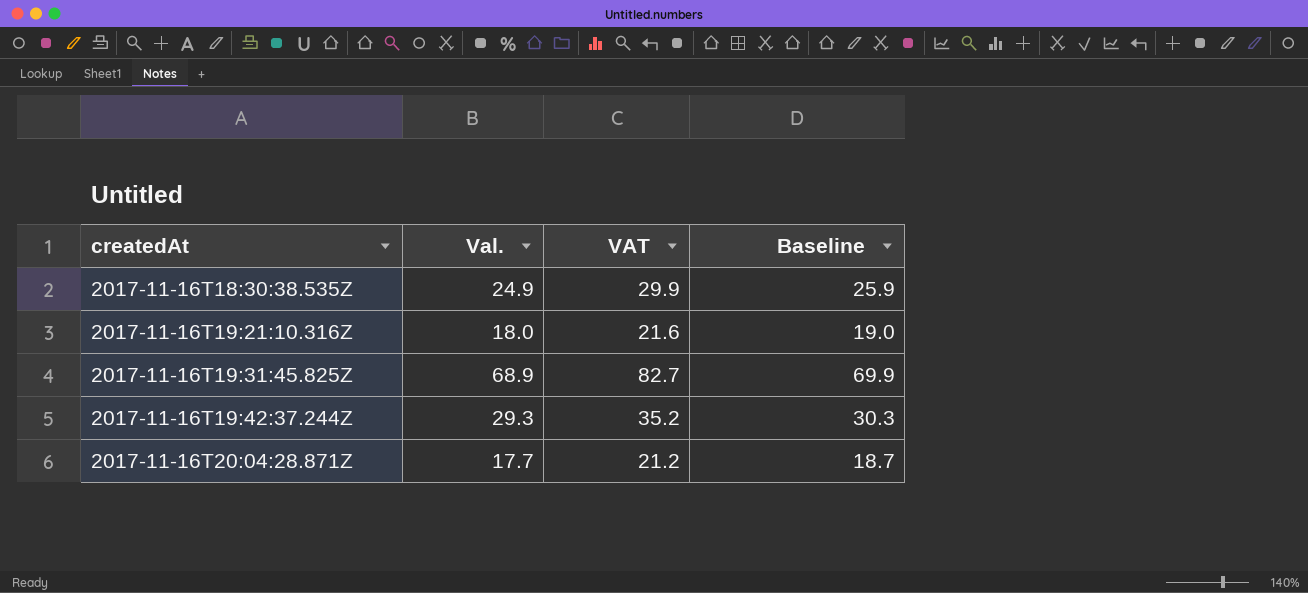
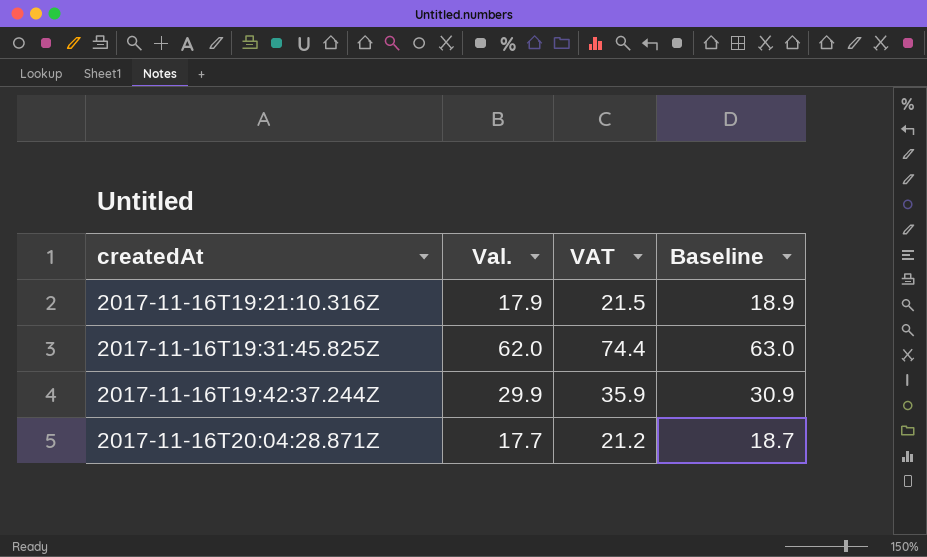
row 2017-11-16T18:30:38.535Z: 24.9 | 29.9 | 25.9 -> none
2017-11-16T19:21:10.316Z | Val.: 18.0 -> 17.9
2017-11-16T19:21:10.316Z | VAT: 21.6 -> 21.5
2017-11-16T19:21:10.316Z | Baseline: 19.0 -> 18.9
2017-11-16T19:31:45.825Z | Val.: 68.9 -> 62.0
2017-11-16T19:31:45.825Z | VAT: 82.7 -> 74.4
2017-11-16T19:31:45.825Z | Baseline: 69.9 -> 63.0
2017-11-16T19:42:37.244Z | Val.: 29.3 -> 29.9
2017-11-16T19:42:37.244Z | VAT: 35.2 -> 35.9
2017-11-16T19:42:37.244Z | Baseline: 30.3 -> 30.9

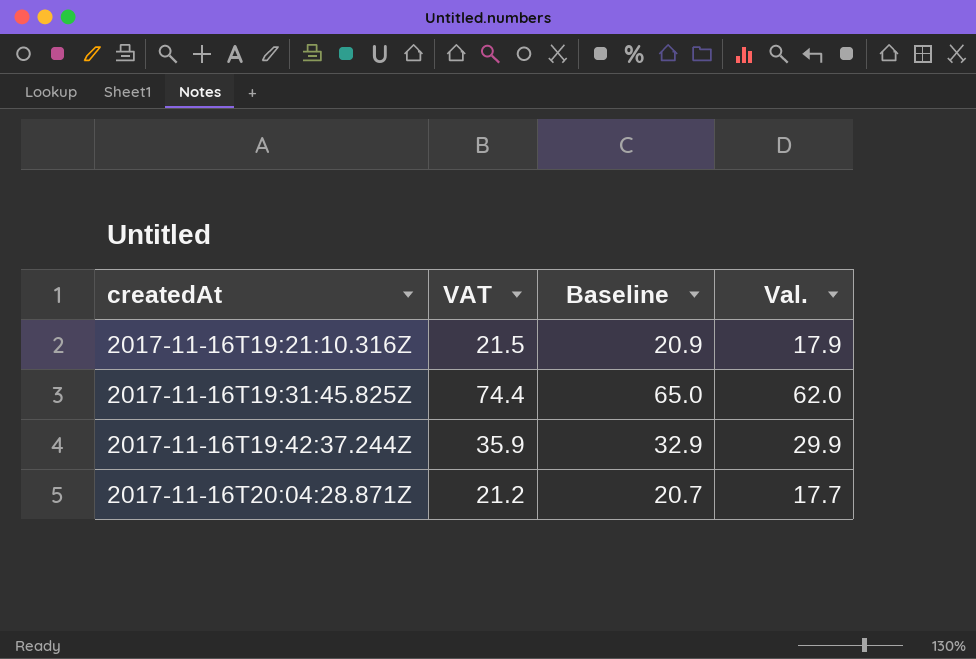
column Baseline | formula: [Val.] + 1 -> [Val.] + 3
column Val. | position: 2 -> 4

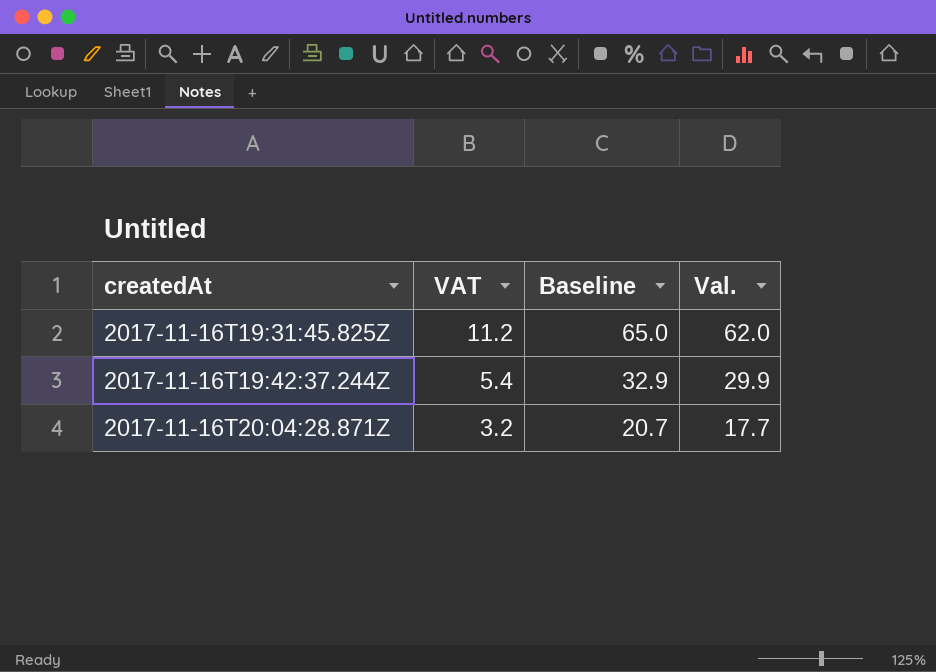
column VAT | formula: [Val.] * 1.2 -> [Val.] * 0.18
row 2017-11-16T19:21:10.316Z: 21.5 | 20.9 | 17.9 -> none

